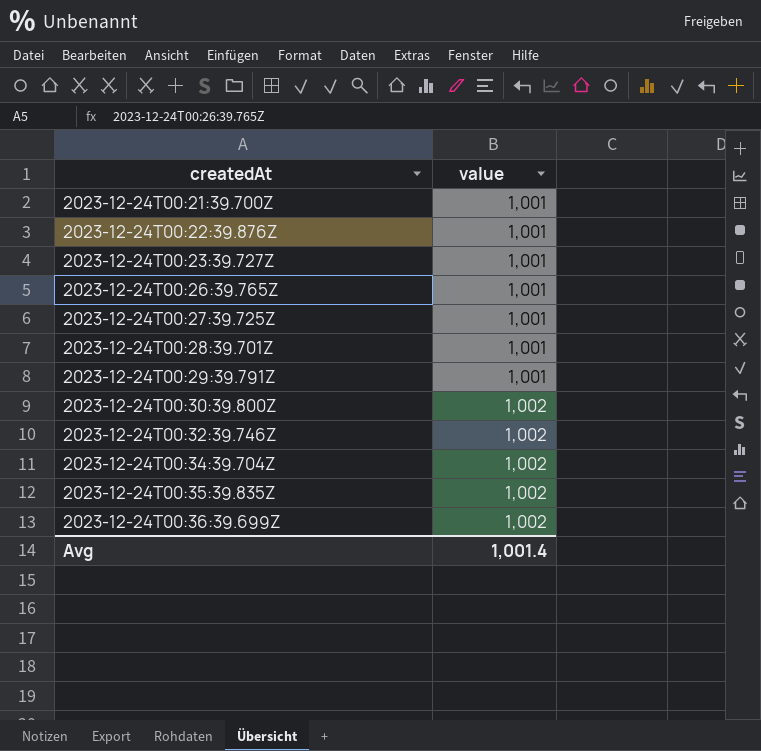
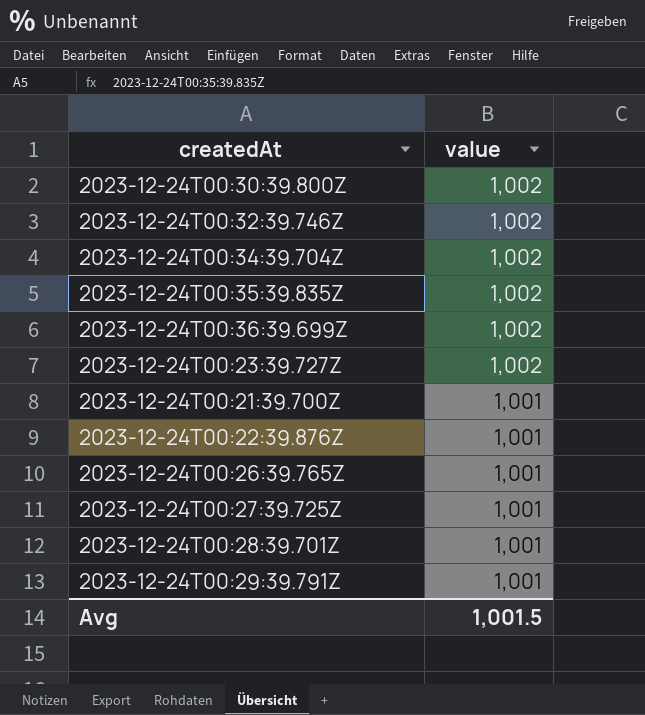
row order: createdAt ascending -> value descending
2023-12-24T00:23:39.727Z | value: 1,001 -> 1,002
Avg | value: 1,001.4 -> 1,001.5

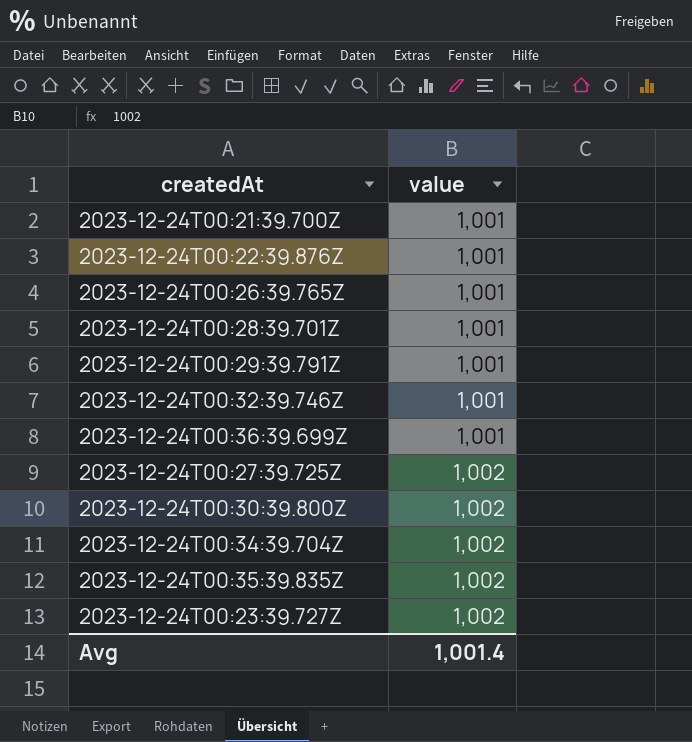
row order: value descending -> value ascending
2023-12-24T00:32:39.746Z | value: 1,002 -> 1,001
2023-12-24T00:36:39.699Z | value: 1,002 -> 1,001
2023-12-24T00:27:39.725Z | value: 1,001 -> 1,002
Avg | value: 1,001.5 -> 1,001.4

